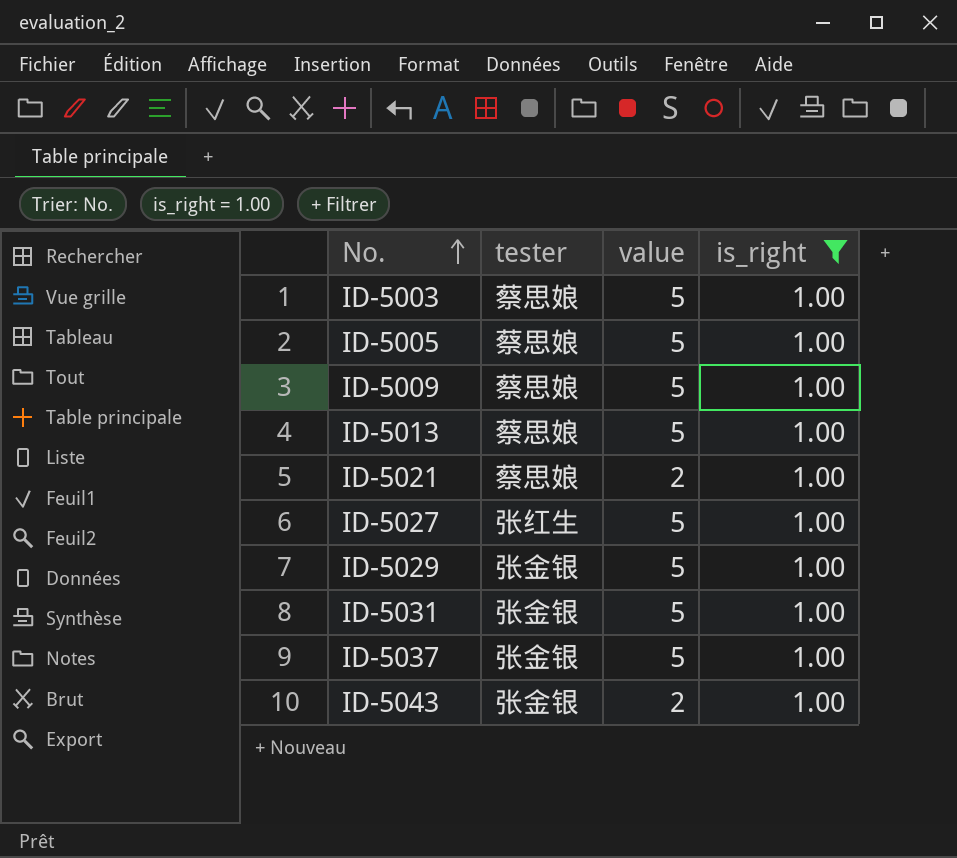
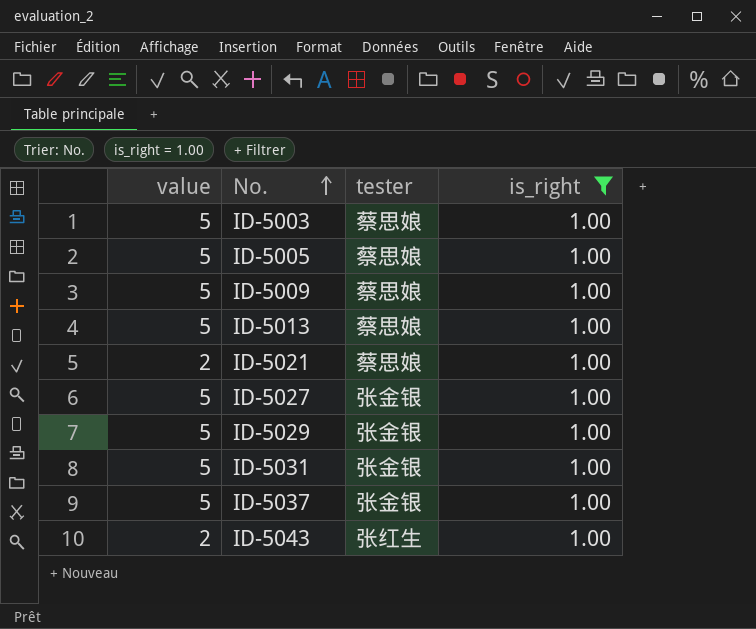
column value | position: 3 -> 1
ID-5027 | tester: 张红生 -> 张金银
ID-5043 | tester: 张金银 -> 张红生

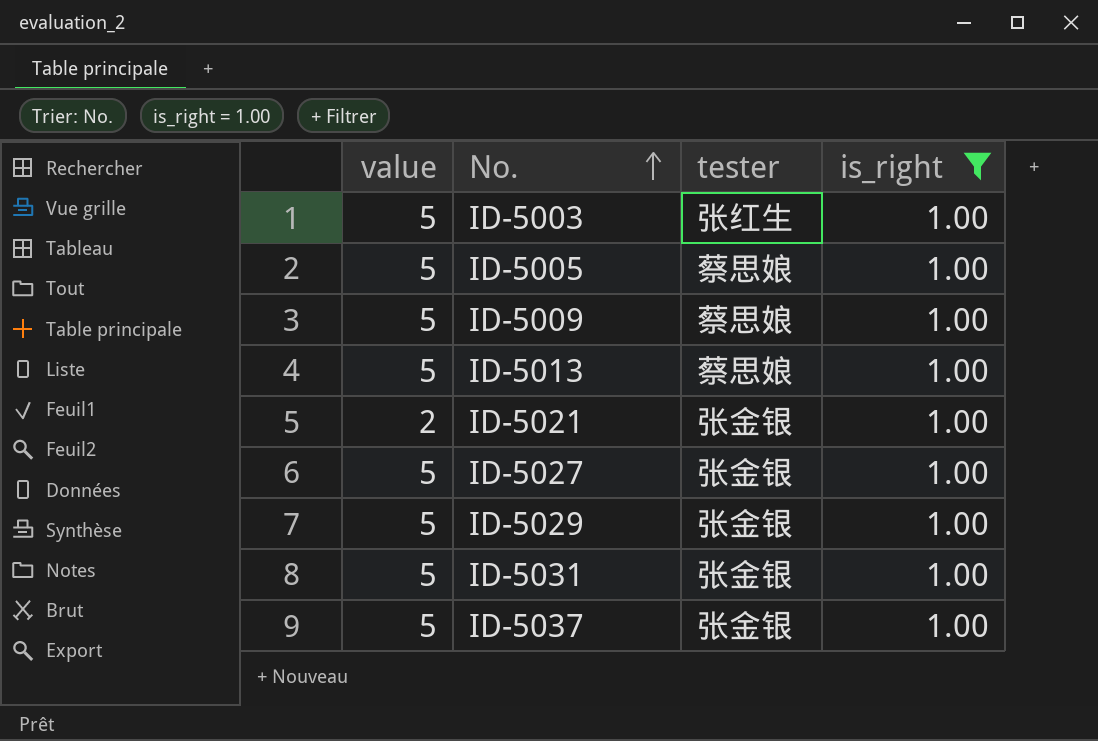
row ID-5043: 2 | 张红生 | 1.00 -> none
ID-5003 | tester: 蔡思娘 -> 张红生
ID-5021 | tester: 蔡思娘 -> 张金银

